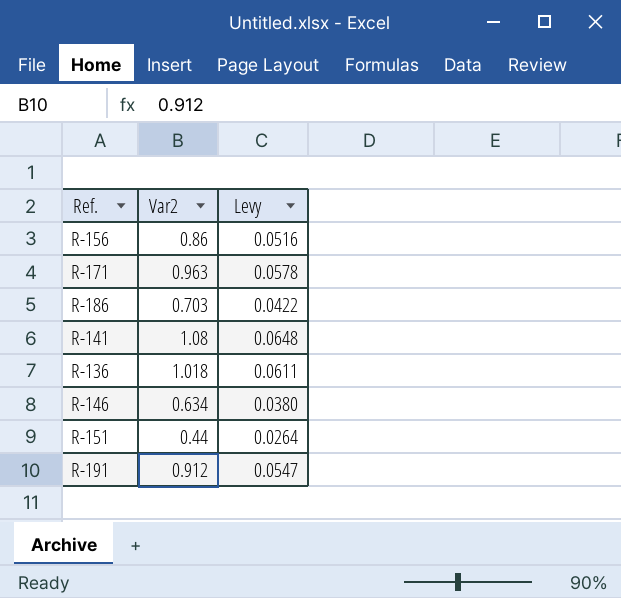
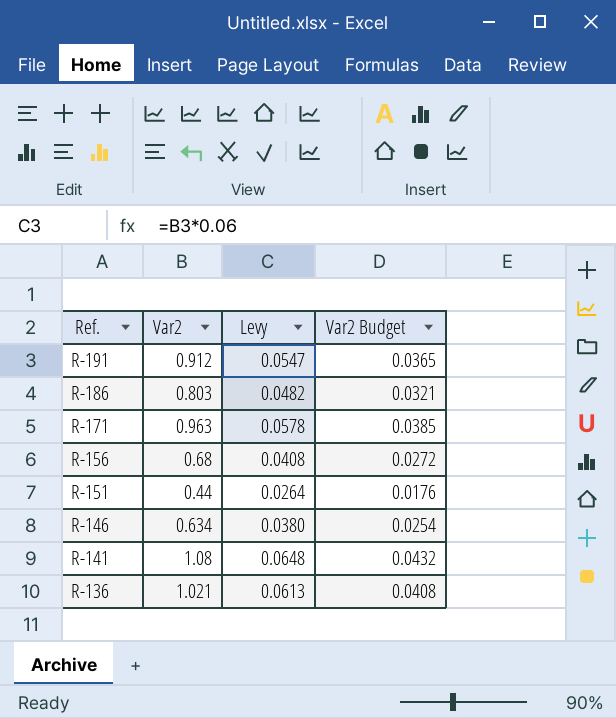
row order: none -> Ref. descending
column Var2 Budget | formula: none -> [Var2] * 0.04
R-186 | Var2: 0.703 -> 0.803
R-186 | Levy: 0.0422 -> 0.0482
R-156 | Var2: 0.86 -> 0.68
R-156 | Levy: 0.0516 -> 0.0408
R-136 | Var2: 1.018 -> 1.021
R-136 | Levy: 0.0611 -> 0.0613

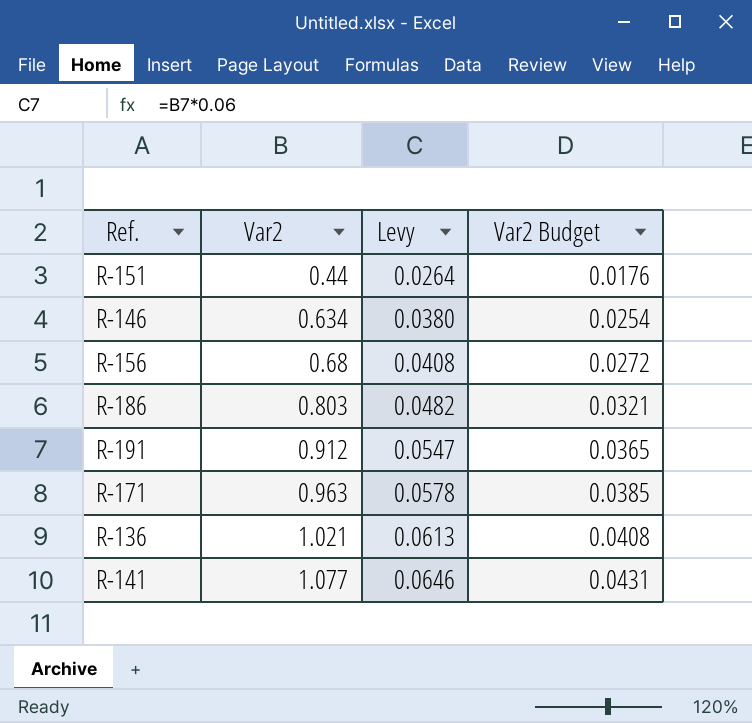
row order: Ref. descending -> Var2 ascending
R-141 | Var2: 1.08 -> 1.077
R-141 | Levy: 0.0648 -> 0.0646
R-141 | Var2 Budget: 0.0432 -> 0.0431

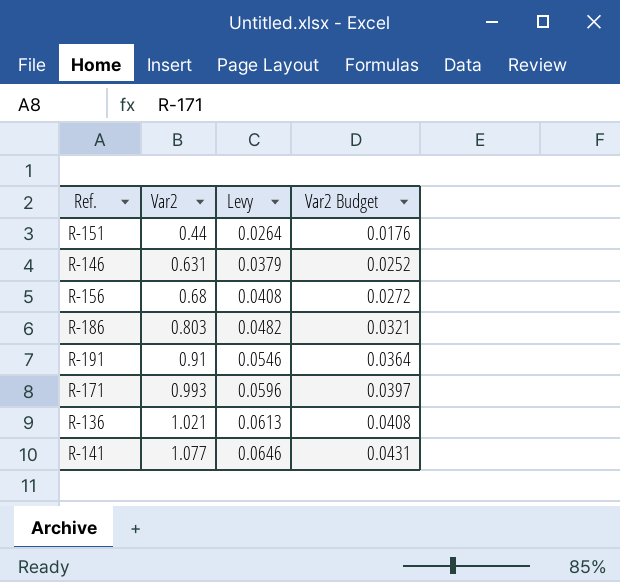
R-146 | Var2: 0.634 -> 0.631
R-146 | Levy: 0.0380 -> 0.0379
R-146 | Var2 Budget: 0.0254 -> 0.0252
R-191 | Var2: 0.912 -> 0.91
R-191 | Levy: 0.0547 -> 0.0546
R-191 | Var2 Budget: 0.0365 -> 0.0364
R-171 | Var2: 0.963 -> 0.993
R-171 | Levy: 0.0578 -> 0.0596
R-171 | Var2 Budget: 0.0385 -> 0.0397

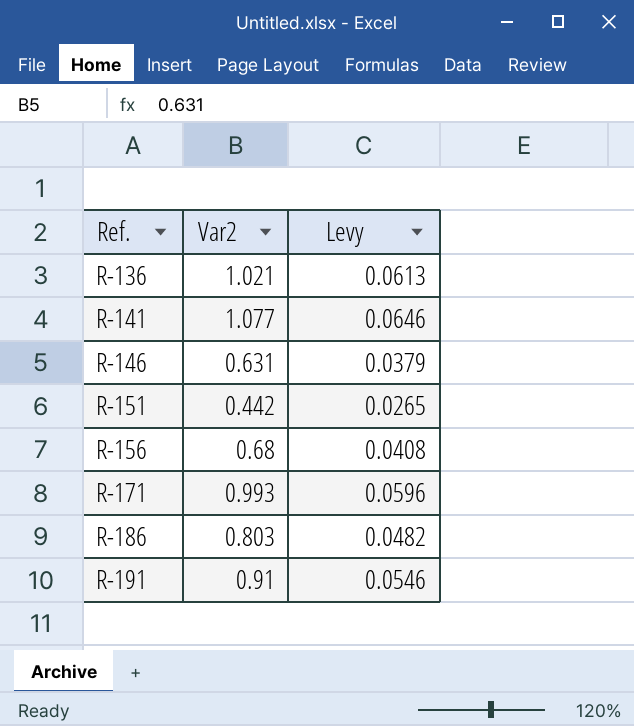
row order: Var2 ascending -> Ref. ascending
column Var2 Budget | formula: [Var2] * 0.04 -> none
R-151 | Var2: 0.44 -> 0.442
R-151 | Levy: 0.0264 -> 0.0265

